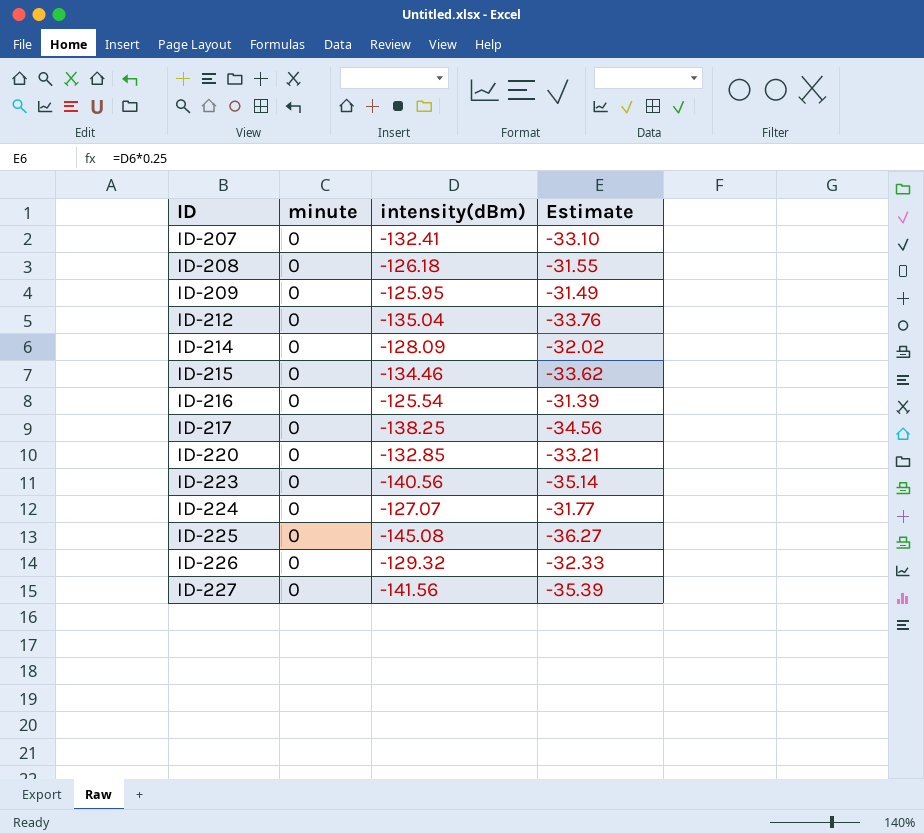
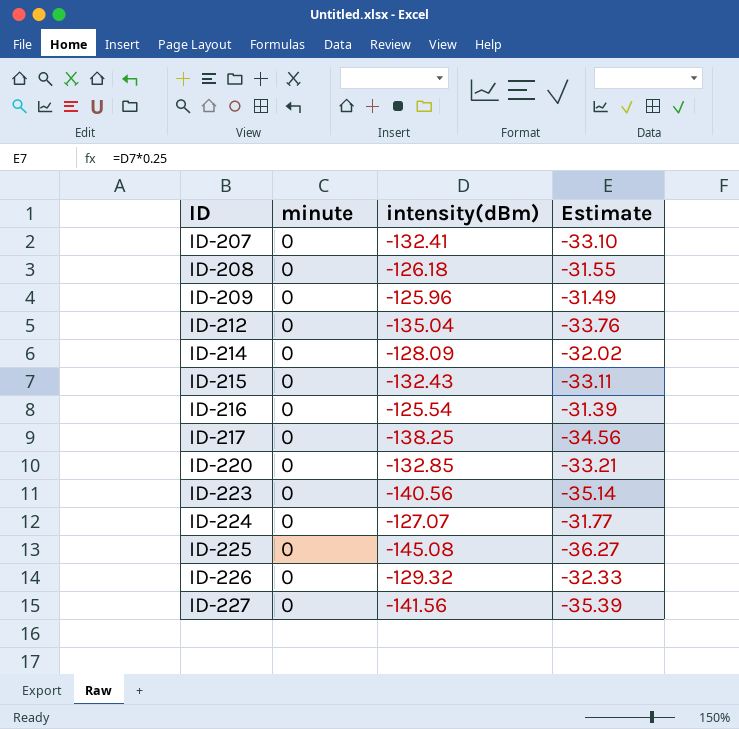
ID-209 | intensity(dBm): -125.95 -> -125.96
ID-215 | intensity(dBm): -134.46 -> -132.43
ID-215 | Estimate: -33.62 -> -33.11

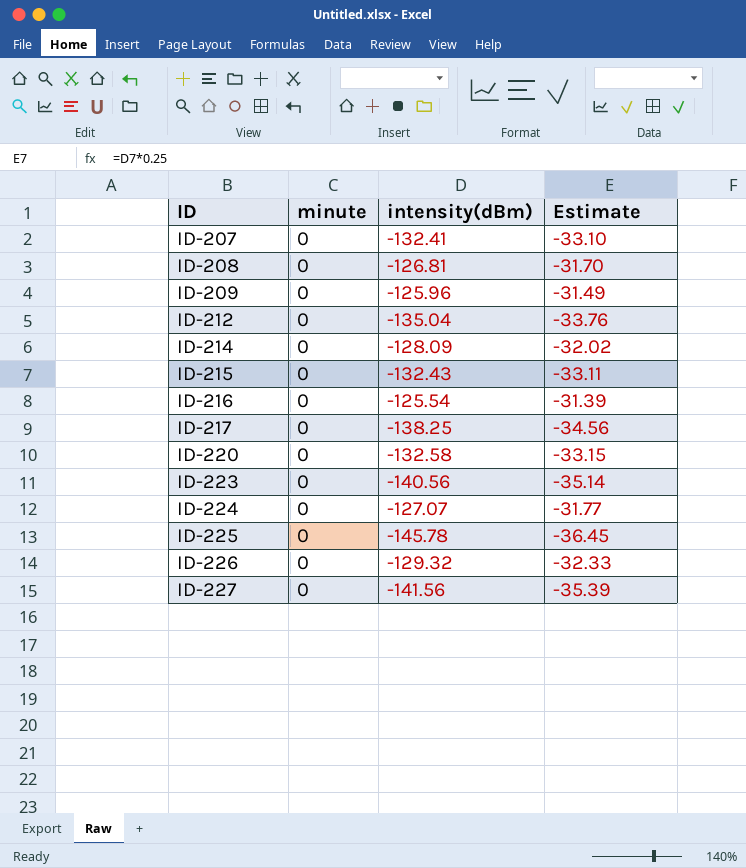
ID-208 | intensity(dBm): -126.18 -> -126.81
ID-208 | Estimate: -31.55 -> -31.70
ID-220 | intensity(dBm): -132.85 -> -132.58
ID-220 | Estimate: -33.21 -> -33.15
ID-225 | intensity(dBm): -145.08 -> -145.78
ID-225 | Estimate: -36.27 -> -36.45

